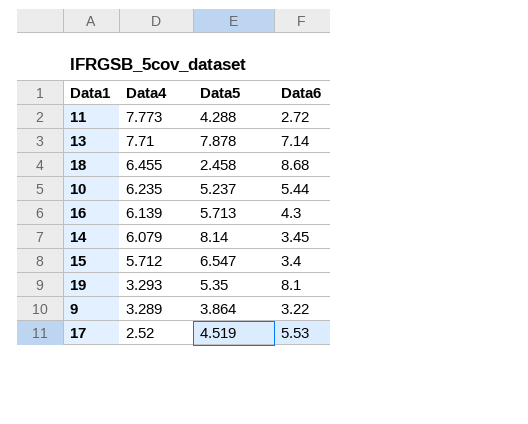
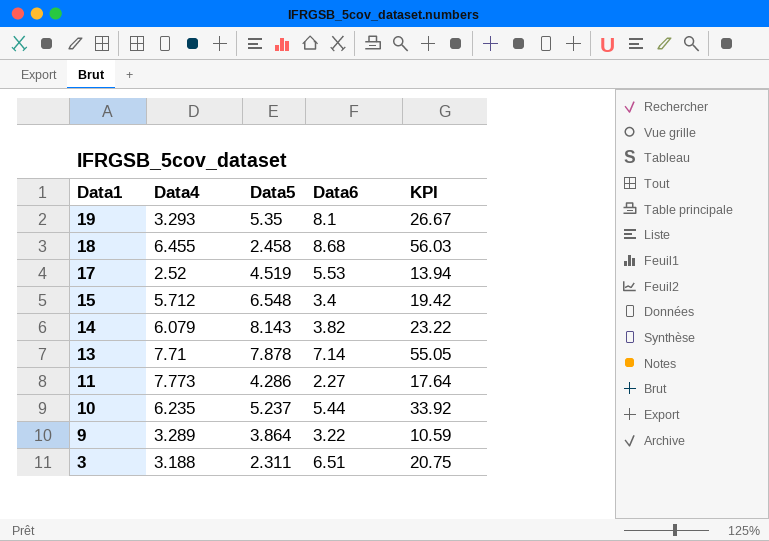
row order: Data4 descending -> Data1 descending
column KPI | formula: none -> [Data4] * [Data6]
row 16: 6.139 | 5.713 | 4.3 -> none
15 | Data5: 6.547 -> 6.548
14 | Data5: 8.14 -> 8.143
14 | Data6: 3.45 -> 3.82
11 | Data5: 4.288 -> 4.286
11 | Data6: 2.72 -> 2.27
row 3: none -> 3.188 | 2.311 | 6.51 | 20.75

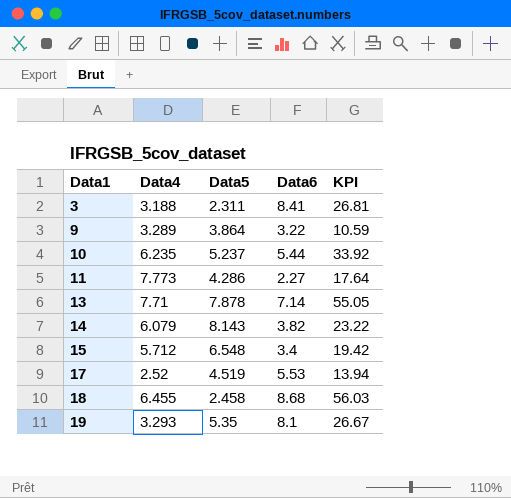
row order: Data1 descending -> Data1 ascending
3 | Data6: 6.51 -> 8.41
3 | KPI: 20.75 -> 26.81

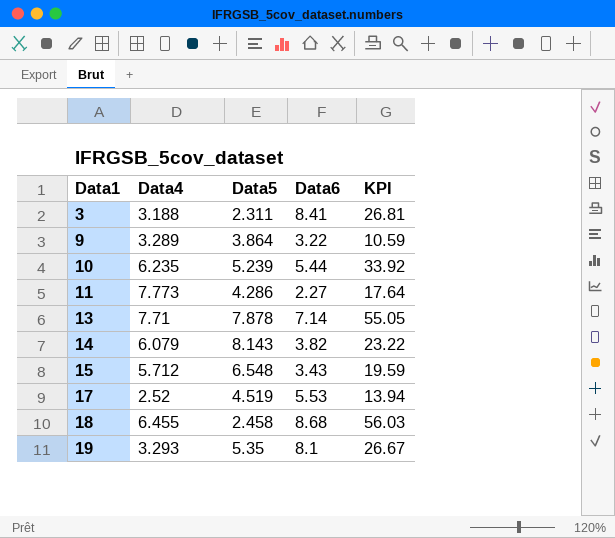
10 | Data5: 5.237 -> 5.239
15 | Data6: 3.4 -> 3.43
15 | KPI: 19.42 -> 19.59

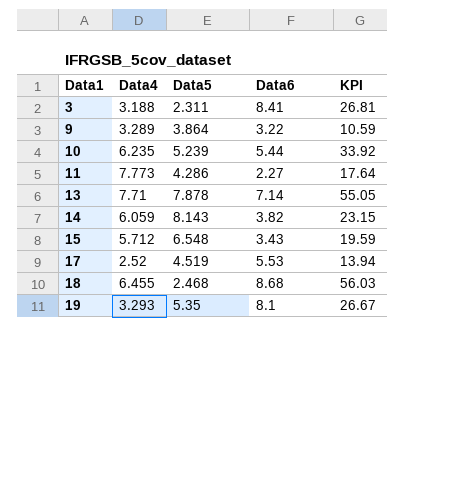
14 | Data4: 6.079 -> 6.059
14 | KPI: 23.22 -> 23.15
18 | Data5: 2.458 -> 2.468

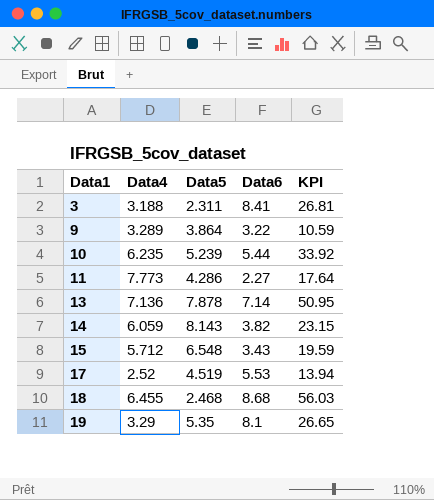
13 | Data4: 7.71 -> 7.136
13 | KPI: 55.05 -> 50.95
19 | Data4: 3.293 -> 3.29
19 | KPI: 26.67 -> 26.65

